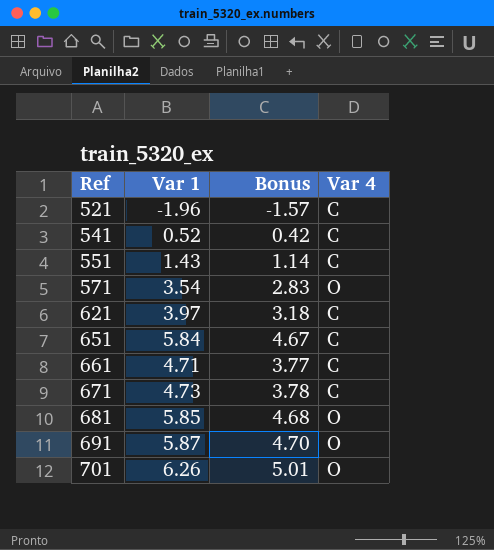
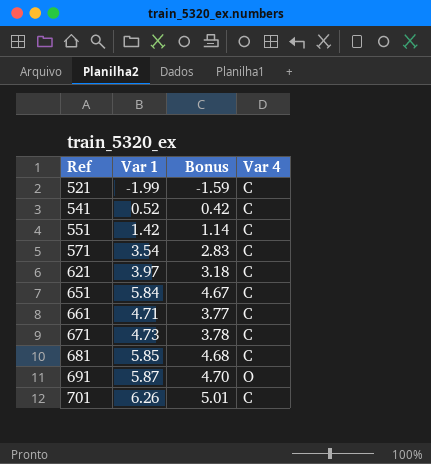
521 | Var 1: -1.96 -> -1.99
521 | Bonus: -1.57 -> -1.59
551 | Var 1: 1.43 -> 1.42
571 | Var 4: O -> C
681 | Var 4: O -> C
701 | Var 4: O -> C

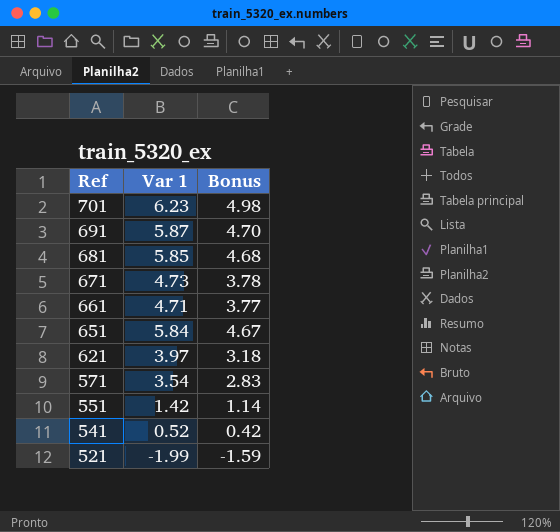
row order: Ref ascending -> Ref descending
column Var 4 | position: 4 -> none
701 | Var 1: 6.26 -> 6.23
701 | Bonus: 5.01 -> 4.98

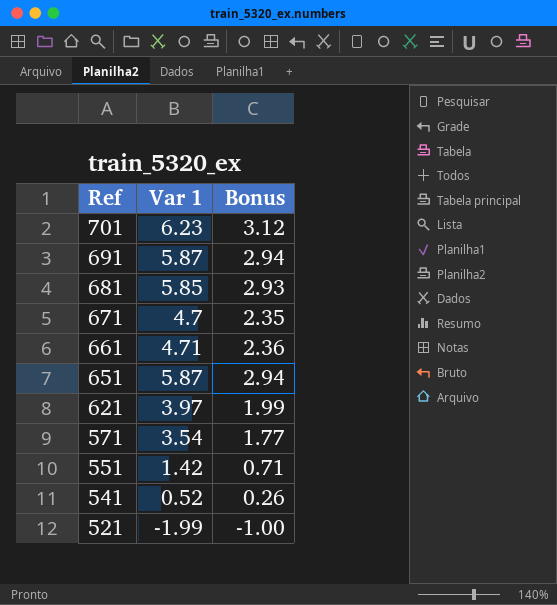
column Bonus | formula: [Var 1] * 0.8 -> [Var 1] * 0.5
671 | Var 1: 4.73 -> 4.7
651 | Var 1: 5.84 -> 5.87

